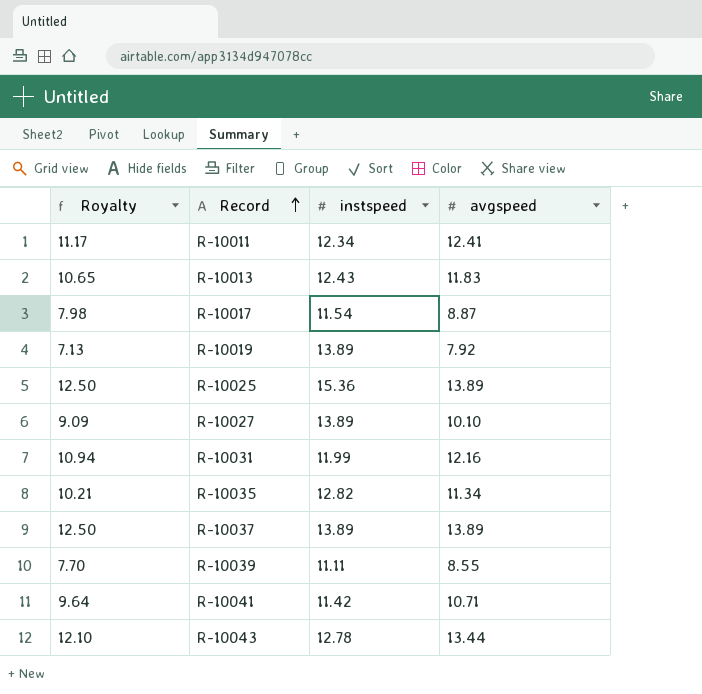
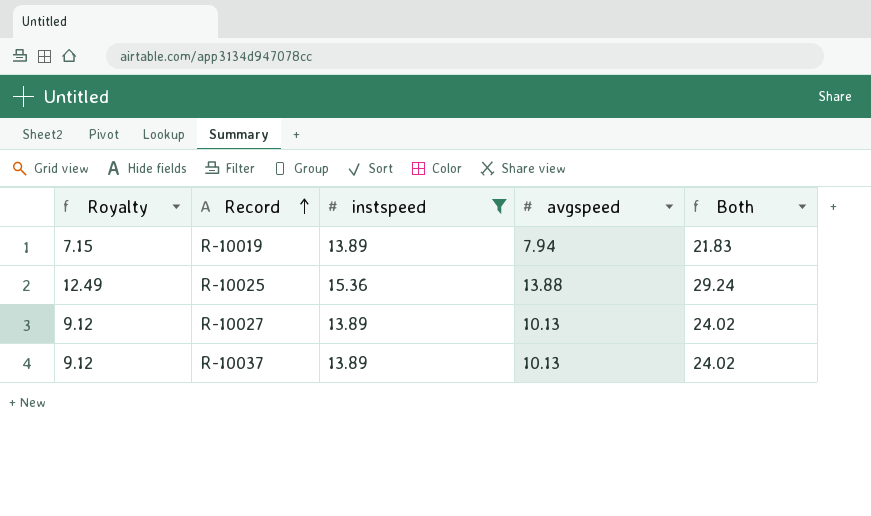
filter: none -> instspeed >= 13.89
column Both | formula: none -> [instspeed] + [avgspeed]
R-10019 | Royalty: 7.13 -> 7.15
R-10019 | avgspeed: 7.92 -> 7.94
R-10025 | Royalty: 12.50 -> 12.49
R-10025 | avgspeed: 13.89 -> 13.88
R-10027 | Royalty: 9.09 -> 9.12
R-10027 | avgspeed: 10.10 -> 10.13
R-10037 | Royalty: 12.50 -> 9.12
R-10037 | avgspeed: 13.89 -> 10.13

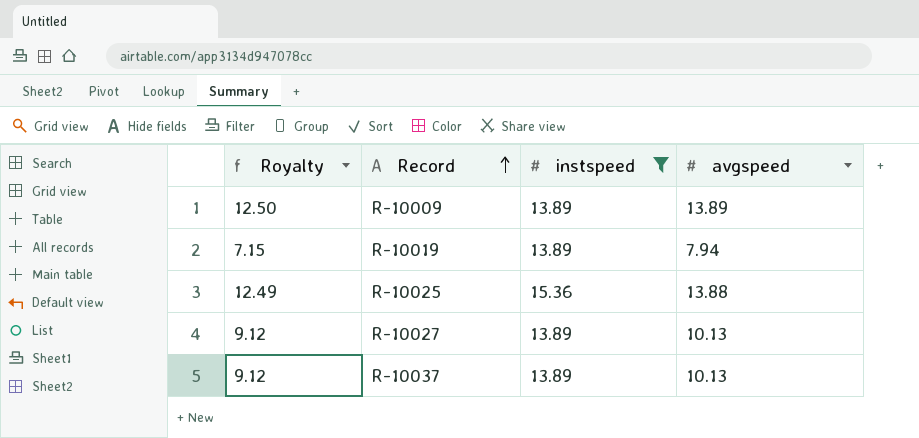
column Both | formula: [instspeed] + [avgspeed] -> none
row R-10009: none -> 12.50 | 13.89 | 13.89

